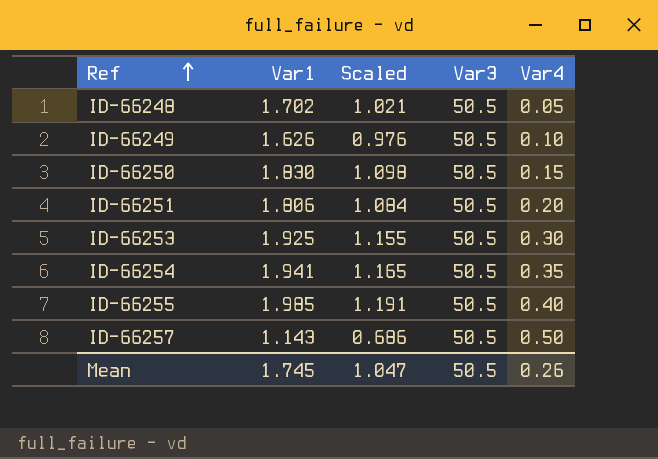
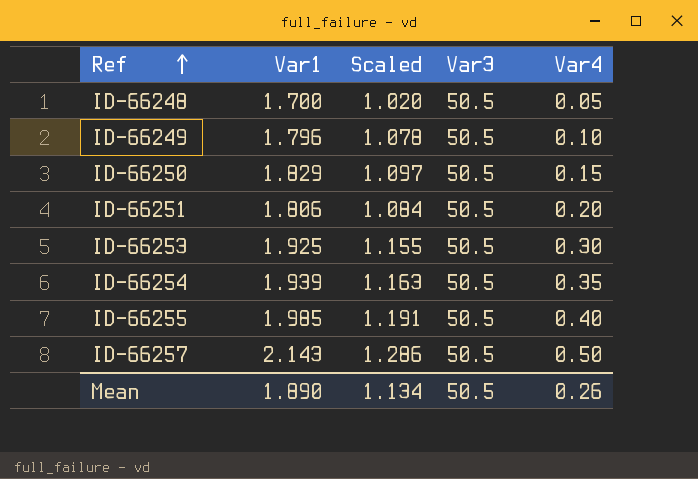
ID-66248 | Var1: 1.702 -> 1.700
ID-66248 | Scaled: 1.021 -> 1.020
ID-66249 | Var1: 1.626 -> 1.796
ID-66249 | Scaled: 0.976 -> 1.078
ID-66250 | Var1: 1.830 -> 1.829
ID-66250 | Scaled: 1.098 -> 1.097
ID-66254 | Var1: 1.941 -> 1.939
ID-66254 | Scaled: 1.165 -> 1.163
ID-66257 | Var1: 1.143 -> 2.143
ID-66257 | Scaled: 0.686 -> 1.286
Mean | Var1: 1.745 -> 1.890
Mean | Scaled: 1.047 -> 1.134

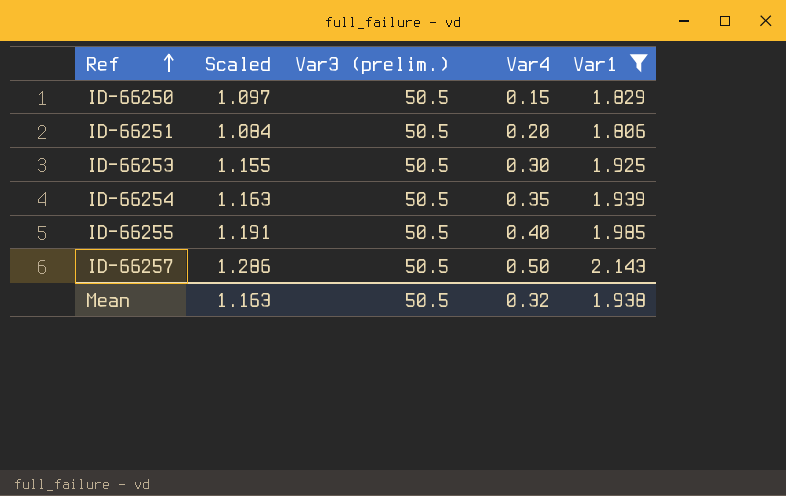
filter: none -> Var1 >= 1.806
column name: Var3 -> Var3 (prelim.)
column Var1 | position: 2 -> 5
Mean | Scaled: 1.134 -> 1.163
Mean | Var4: 0.26 -> 0.32
Mean | Var1: 1.890 -> 1.938

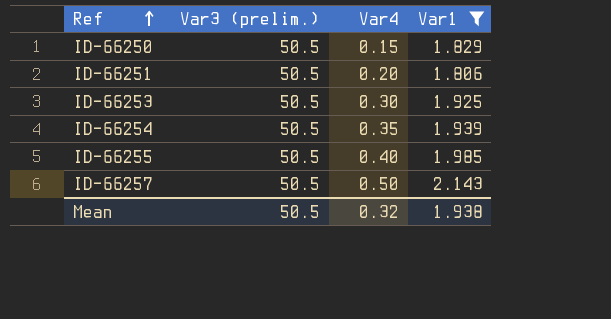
column Scaled | formula: [Var1] * 0.6 -> none

